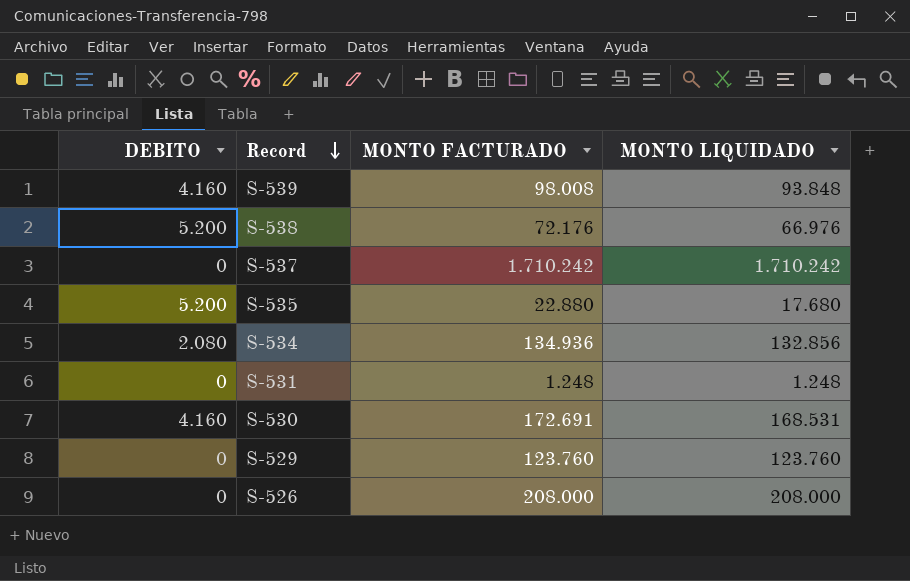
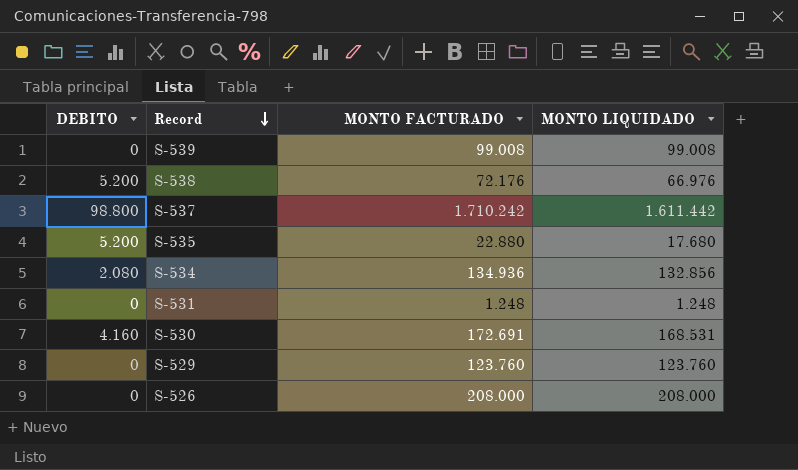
S-539 | DEBITO: 4.160 -> 0
S-539 | MONTO FACTURADO: 98.008 -> 99.008
S-539 | MONTO LIQUIDADO: 93.848 -> 99.008
S-537 | DEBITO: 0 -> 98.800
S-537 | MONTO LIQUIDADO: 1.710.242 -> 1.611.442

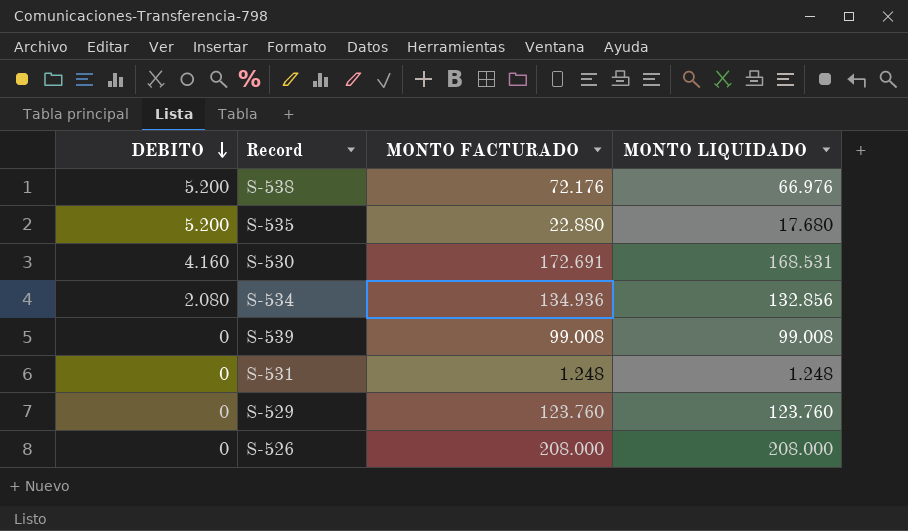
row order: Record descending -> DEBITO descending
row S-537: 98.800 | 1.710.242 | 1.611.442 -> none

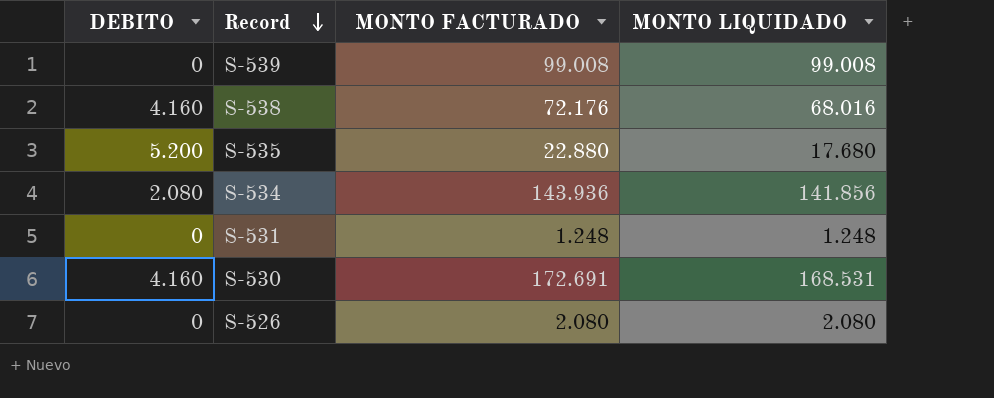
row order: DEBITO descending -> Record descending
row S-529: 0 | 123.760 | 123.760 -> none
S-538 | DEBITO: 5.200 -> 4.160
S-538 | MONTO LIQUIDADO: 66.976 -> 68.016
S-534 | MONTO FACTURADO: 134.936 -> 143.936
S-534 | MONTO LIQUIDADO: 132.856 -> 141.856
S-526 | MONTO FACTURADO: 208.000 -> 2.080
S-526 | MONTO LIQUIDADO: 208.000 -> 2.080

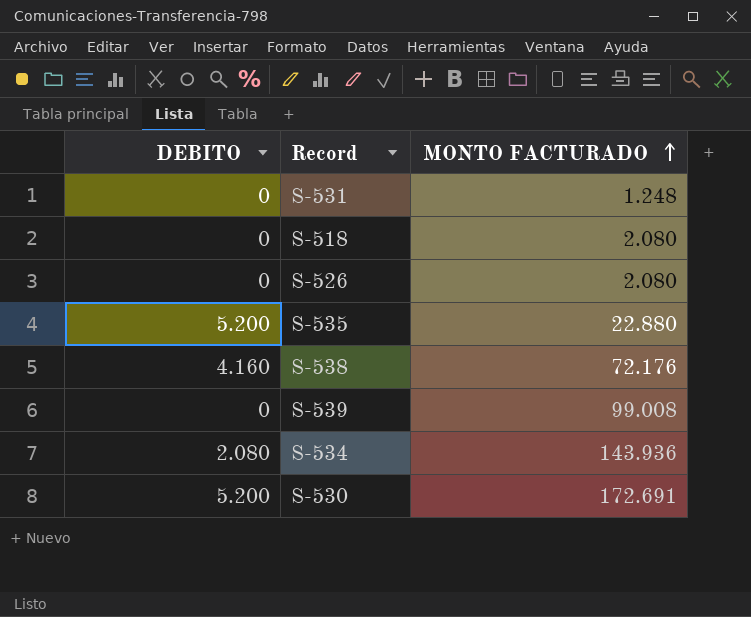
row order: Record descending -> MONTO FACTURADO ascending
column MONTO LIQUIDADO | formula: [MONTO FACTURADO] - [DEBITO] -> none
row S-518: none -> 0 | 2.080
S-530 | DEBITO: 4.160 -> 5.200

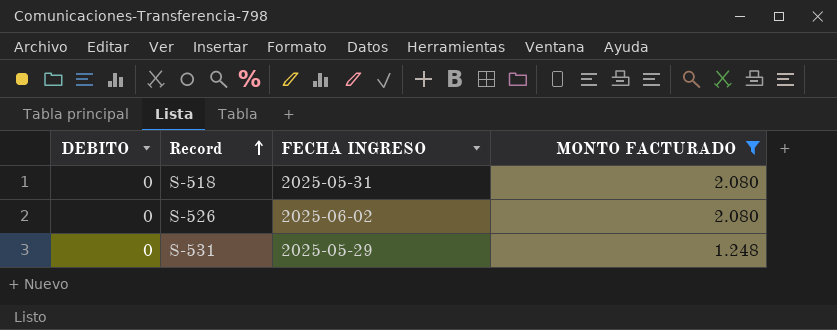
filter: none -> MONTO FACTURADO <= 2.080
row order: MONTO FACTURADO ascending -> Record ascending
column FECHA INGRESO | position: none -> 3

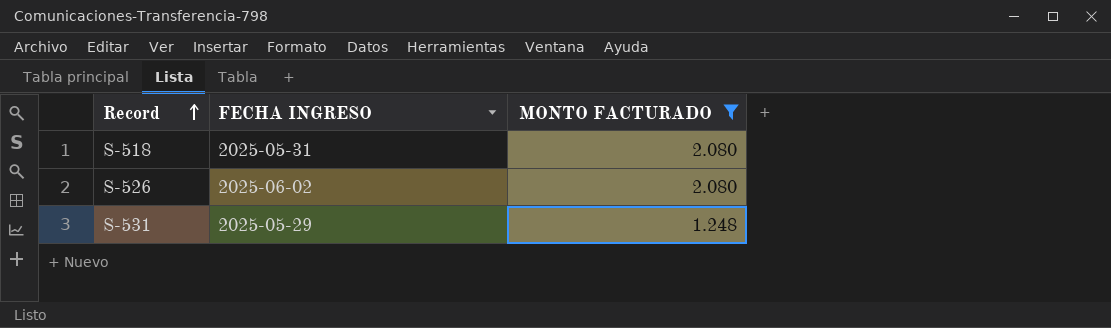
column DEBITO | position: 1 -> none

